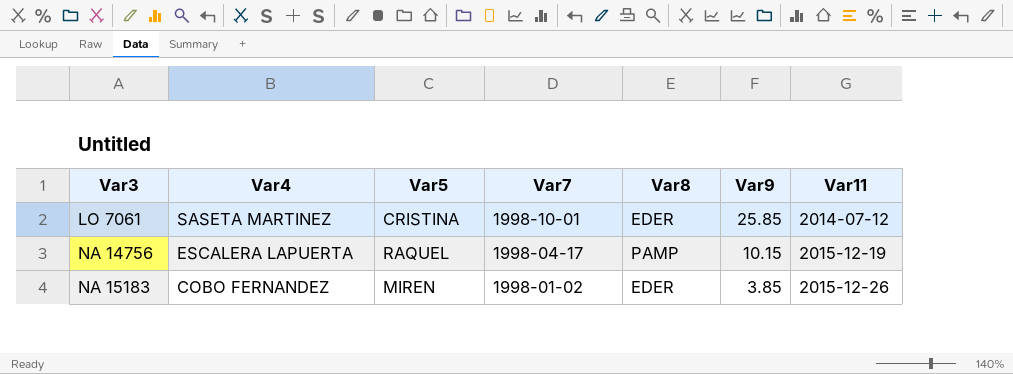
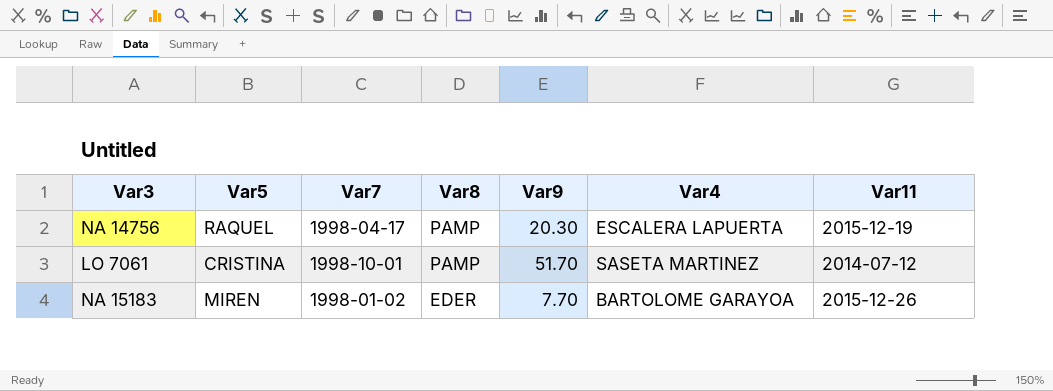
row order: Var3 ascending -> Var8 descending
column Var4 | position: 2 -> 6
NA 14756 | Var9: 10.15 -> 20.30
LO 7061 | Var8: EDER -> PAMP
LO 7061 | Var9: 25.85 -> 51.70
NA 15183 | Var9: 3.85 -> 7.70
NA 15183 | Var4: COBO FERNANDEZ -> BARTOLOME GARAYOA

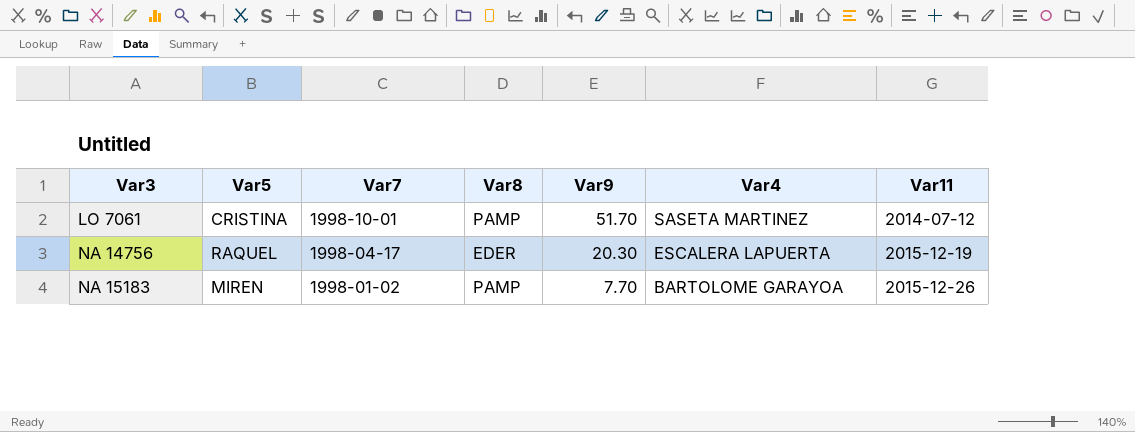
row order: Var8 descending -> Var3 ascending
NA 14756 | Var8: PAMP -> EDER
NA 15183 | Var8: EDER -> PAMP

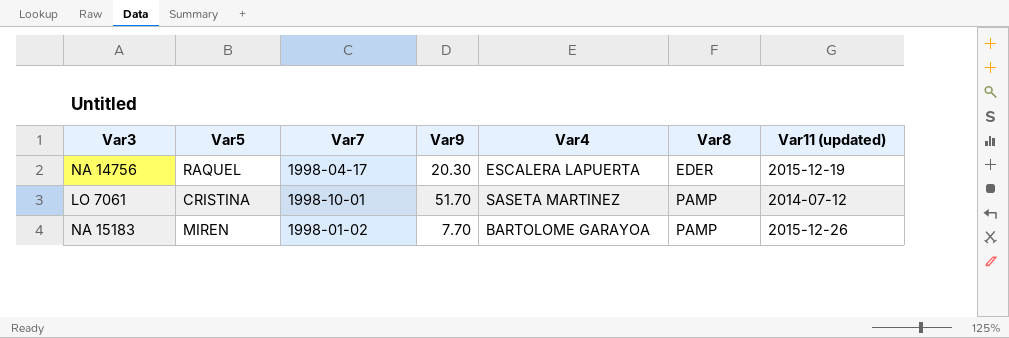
row order: Var3 ascending -> Var8 ascending
column Var8 | position: 4 -> 6
column name: Var11 -> Var11 (updated)

